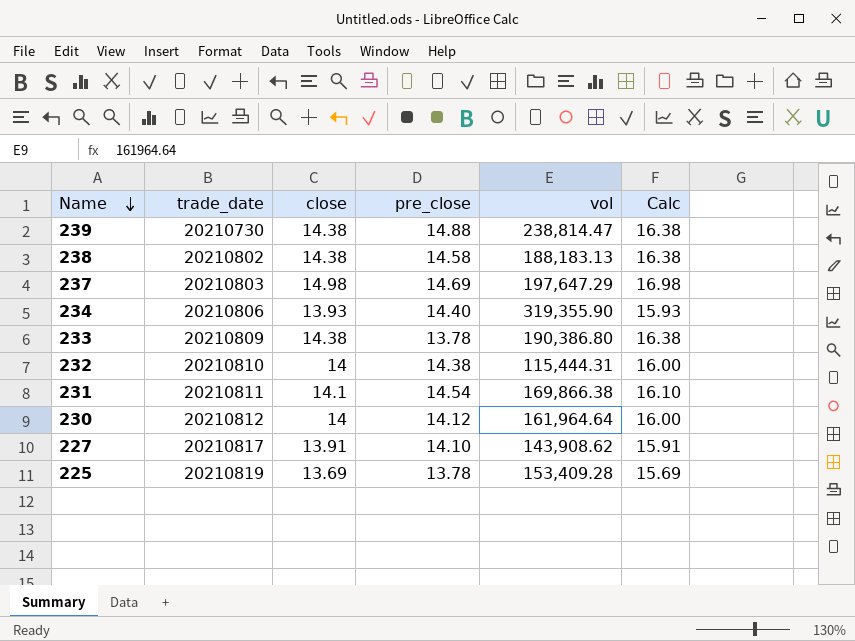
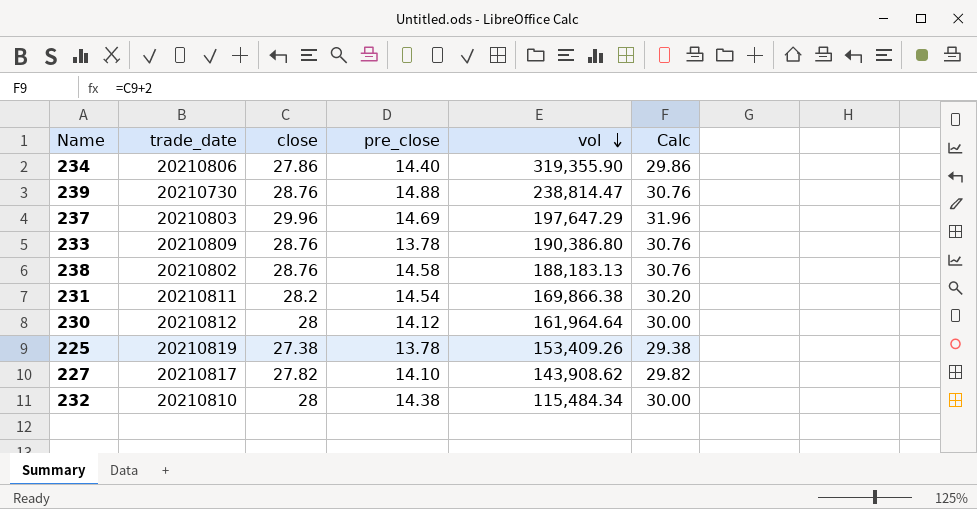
row order: Name descending -> vol descending
234 | close: 13.93 -> 27.86
234 | Calc: 15.93 -> 29.86
239 | close: 14.38 -> 28.76
239 | Calc: 16.38 -> 30.76
237 | close: 14.98 -> 29.96
237 | Calc: 16.98 -> 31.96
233 | close: 14.38 -> 28.76
233 | Calc: 16.38 -> 30.76
238 | close: 14.38 -> 28.76
238 | Calc: 16.38 -> 30.76
231 | close: 14.1 -> 28.2
231 | Calc: 16.10 -> 30.20
230 | close: 14 -> 28
230 | Calc: 16.00 -> 30.00
225 | close: 13.69 -> 27.38
225 | vol: 153,409.28 -> 153,409.26
225 | Calc: 15.69 -> 29.38
227 | close: 13.91 -> 27.82
227 | Calc: 15.91 -> 29.82
232 | close: 14 -> 28
232 | vol: 115,444.31 -> 115,484.34
232 | Calc: 16.00 -> 30.00

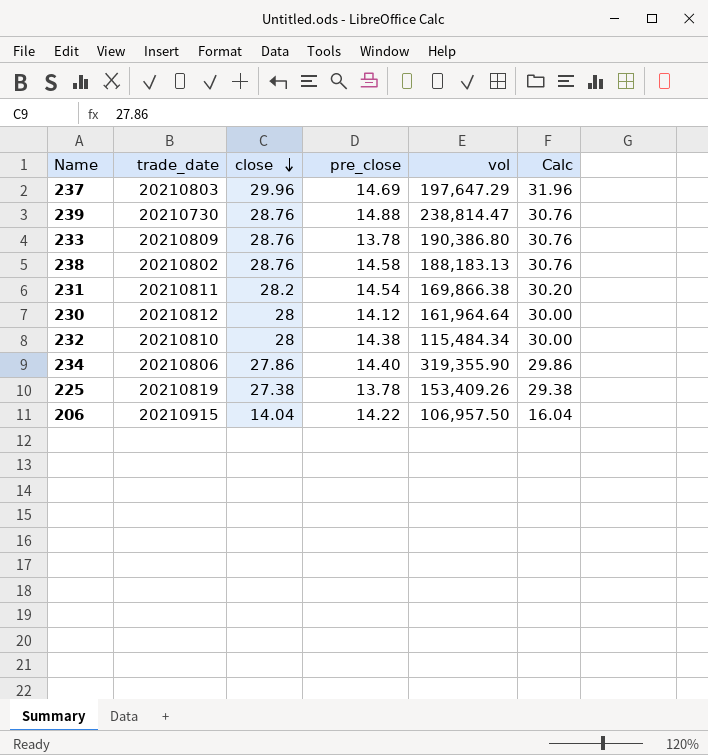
row order: vol descending -> close descending
row 227: 20210817 | 27.82 | 14.10 | 143,908.62 | 29.82 -> none
row 206: none -> 20210915 | 14.04 | 14.22 | 106,957.50 | 16.04

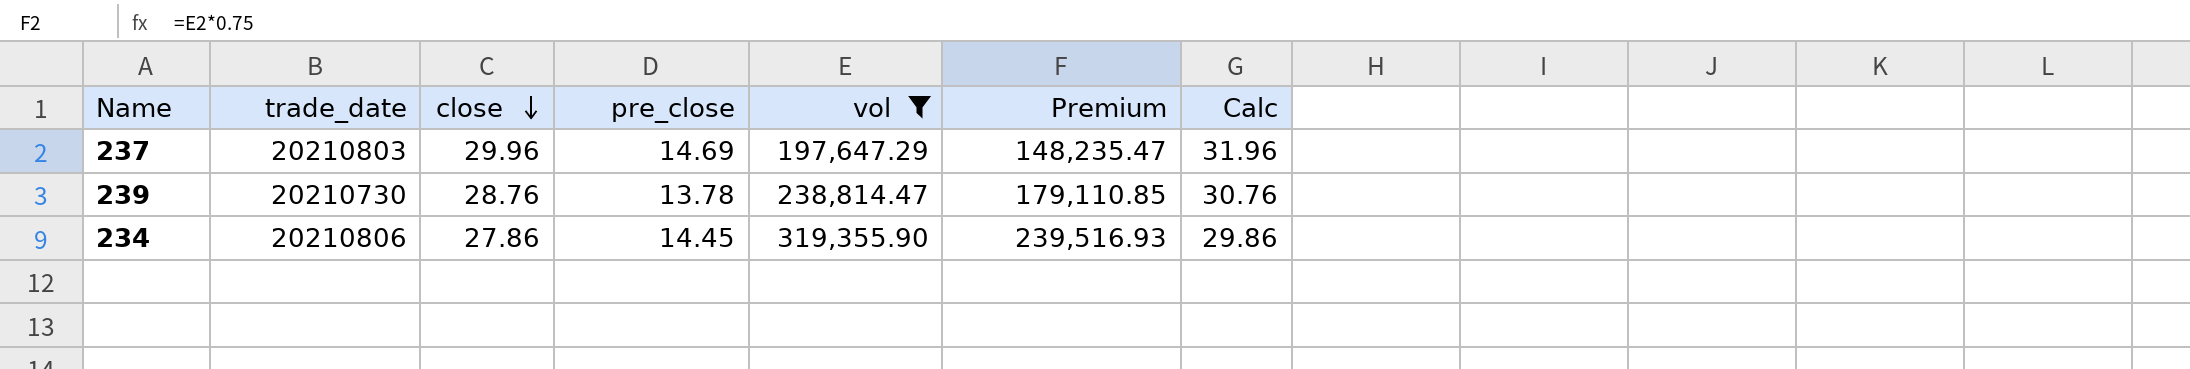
filter: none -> vol >= 197,647.29
column Premium | formula: none -> [vol] * 0.75
239 | pre_close: 14.88 -> 13.78
234 | pre_close: 14.40 -> 14.45

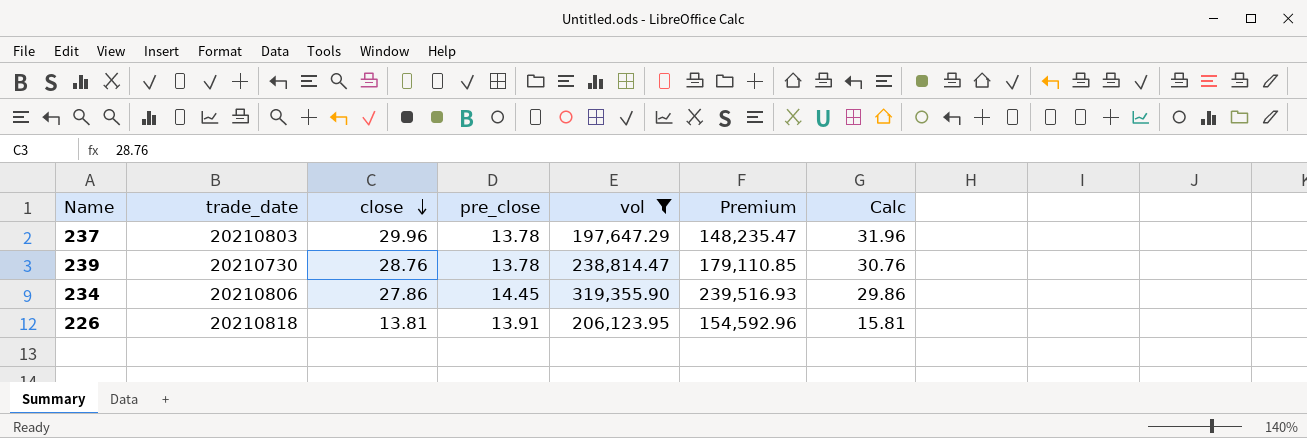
237 | pre_close: 14.69 -> 13.78
row 226: none -> 20210818 | 13.81 | 13.91 | 206,123.95 | 154,592.96 | 15.81

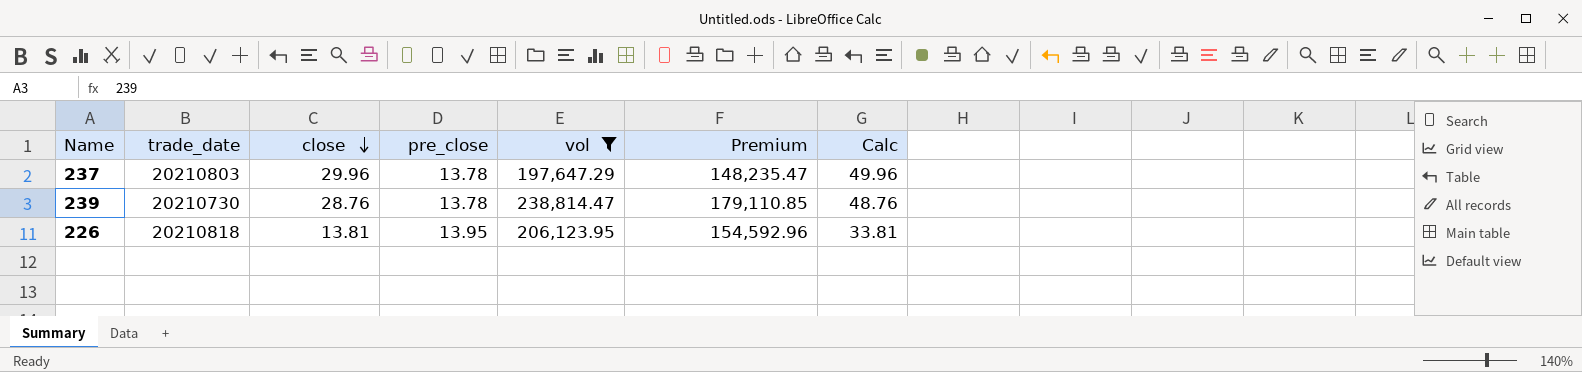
column Calc | formula: [close] + 2 -> [close] + 20
row 234: 20210806 | 27.86 | 14.45 | 319,355.90 | 239,516.93 | 29.86 -> none
226 | pre_close: 13.91 -> 13.95

